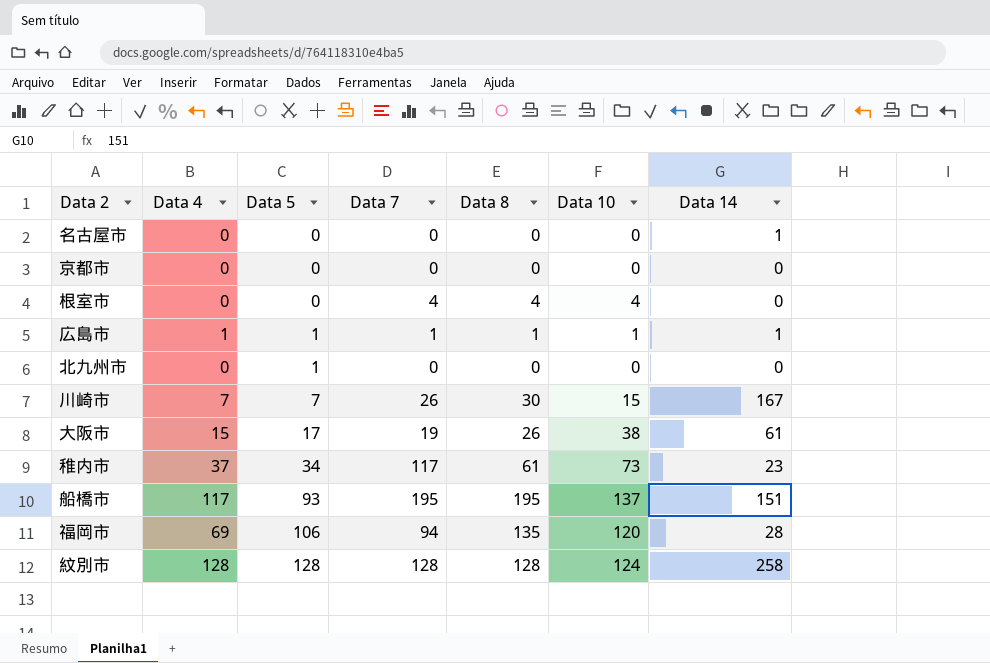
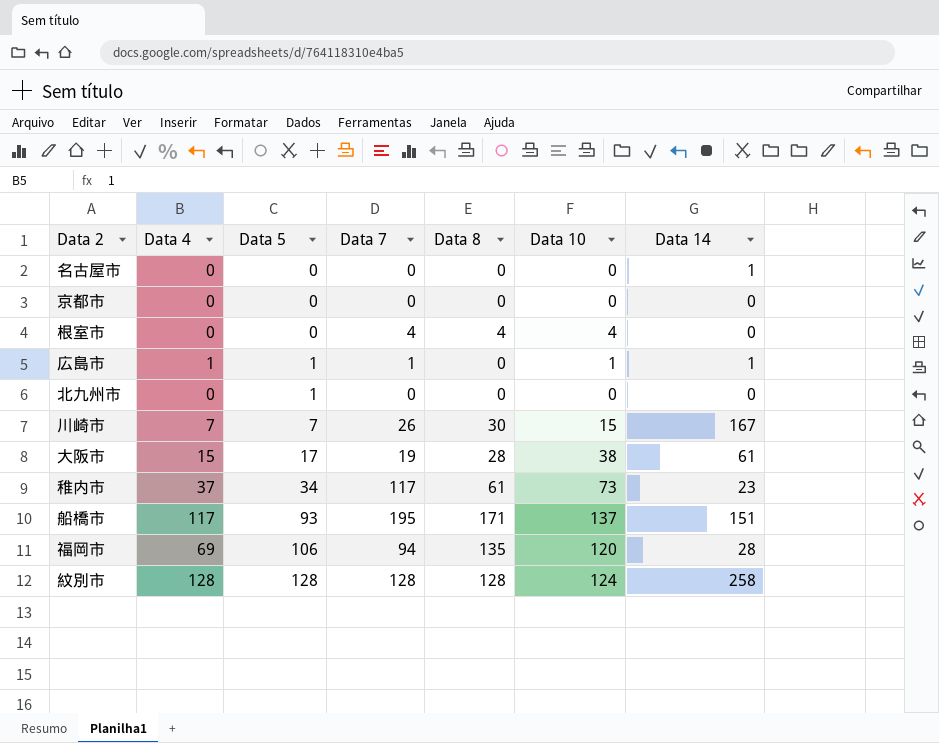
広島市 | Data 8: 1 -> 0
大阪市 | Data 8: 26 -> 28
船橋市 | Data 8: 195 -> 171

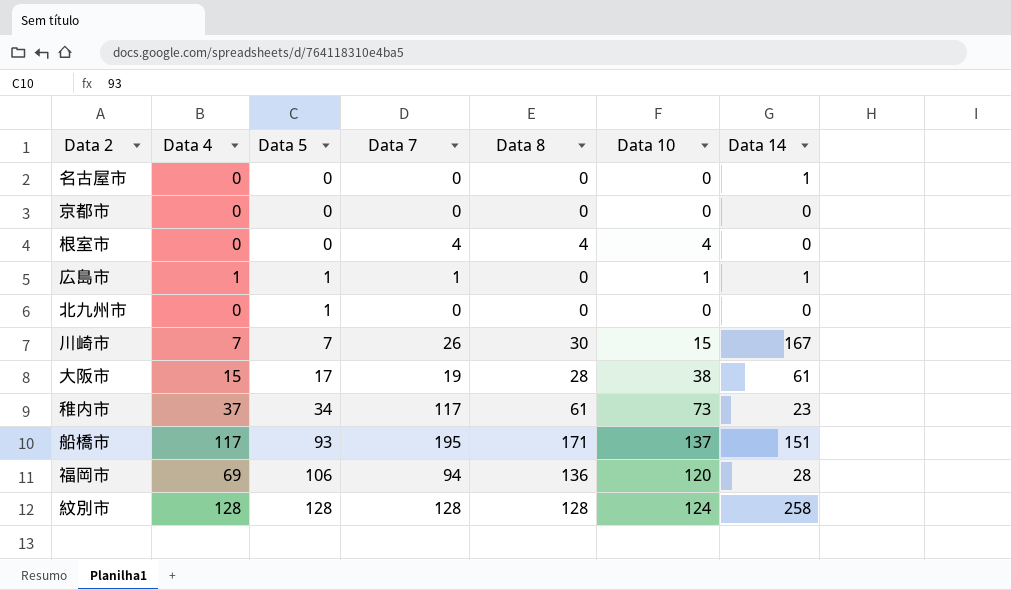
福岡市 | Data 8: 135 -> 136

